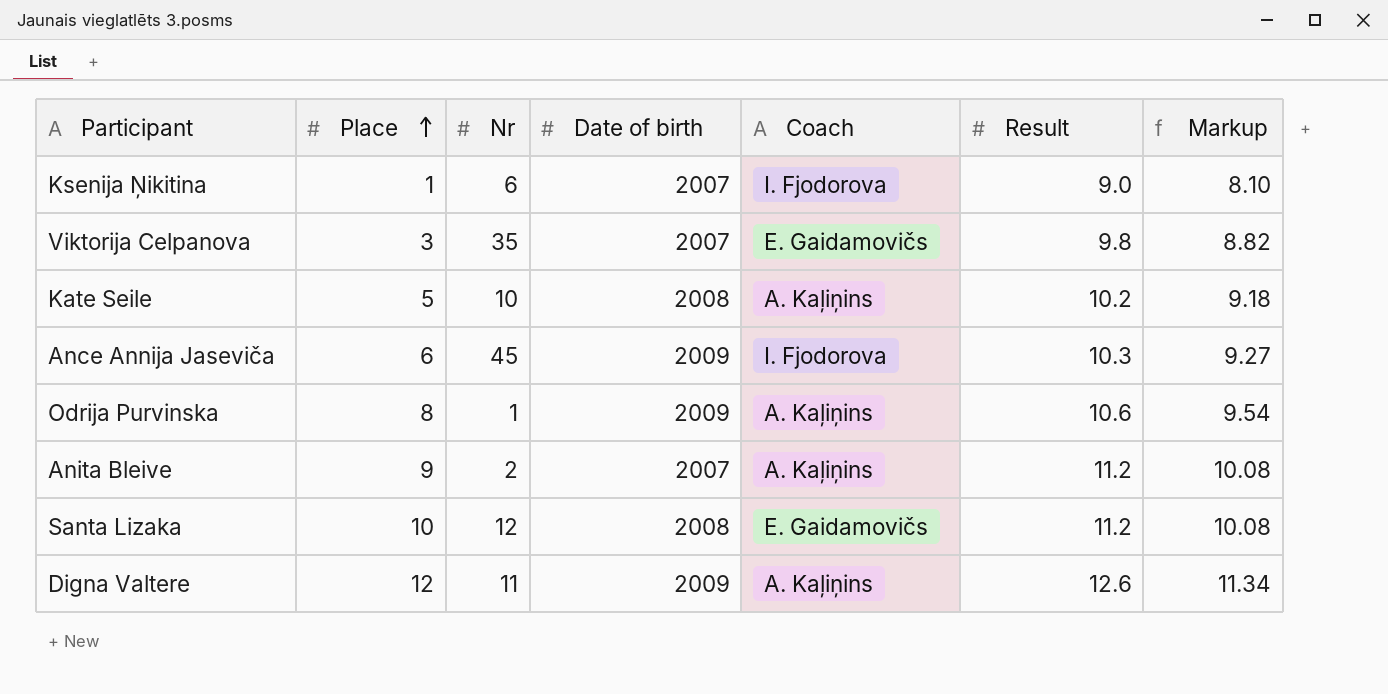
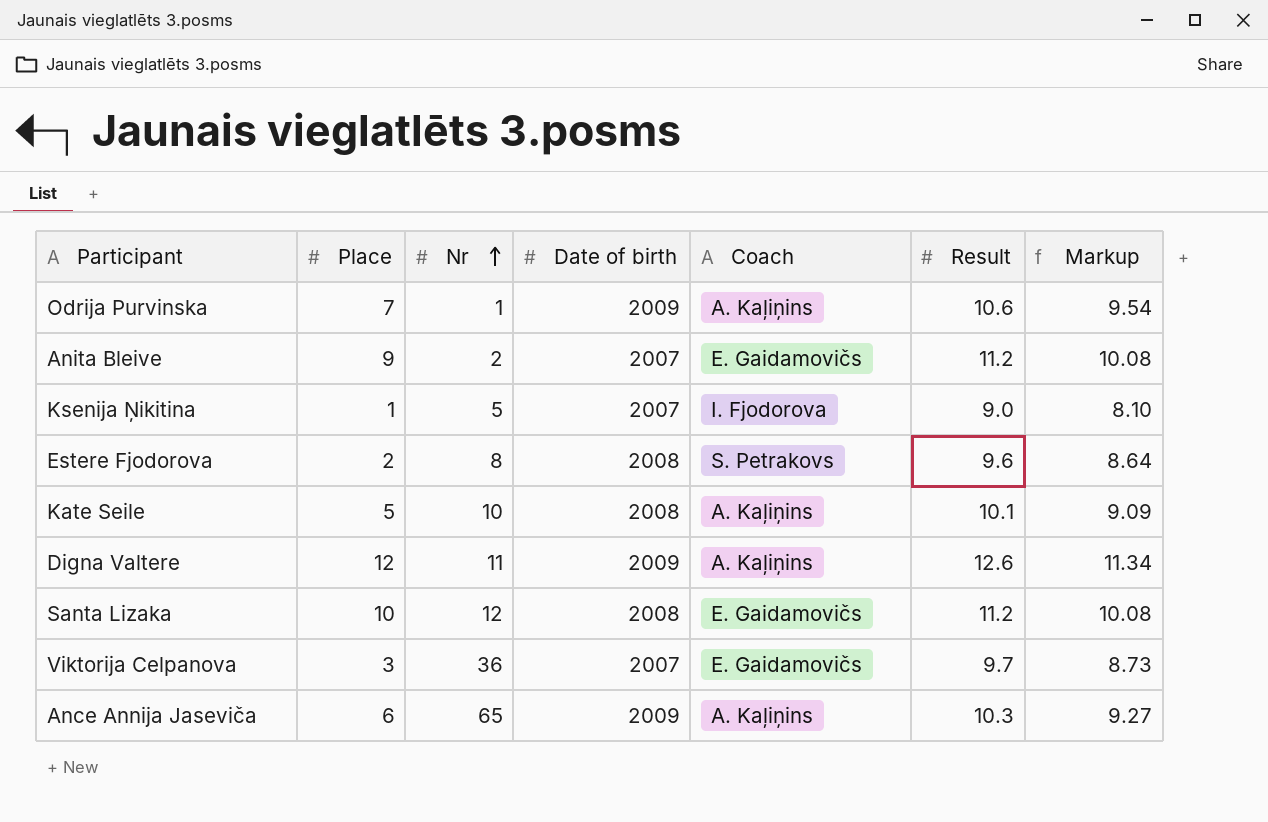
row order: Place ascending -> Nr ascending
Odrija Purvinska | Place: 8 -> 7
Anita Bleive | Coach: A. Kaļiņins -> E. Gaidamovičs
Ksenija Ņikitina | Nr: 6 -> 5
row Estere Fjodorova: none -> 2 | 8 | 2008 | S. Petrakovs | 9.6 | 8.64
Kate Seile | Result: 10.2 -> 10.1
Kate Seile | Markup: 9.18 -> 9.09
Viktorija Celpanova | Nr: 35 -> 36
Viktorija Celpanova | Result: 9.8 -> 9.7
Viktorija Celpanova | Markup: 8.82 -> 8.73
Ance Annija Jaseviča | Nr: 45 -> 65
Ance Annija Jaseviča | Coach: I. Fjodorova -> A. Kaļiņins

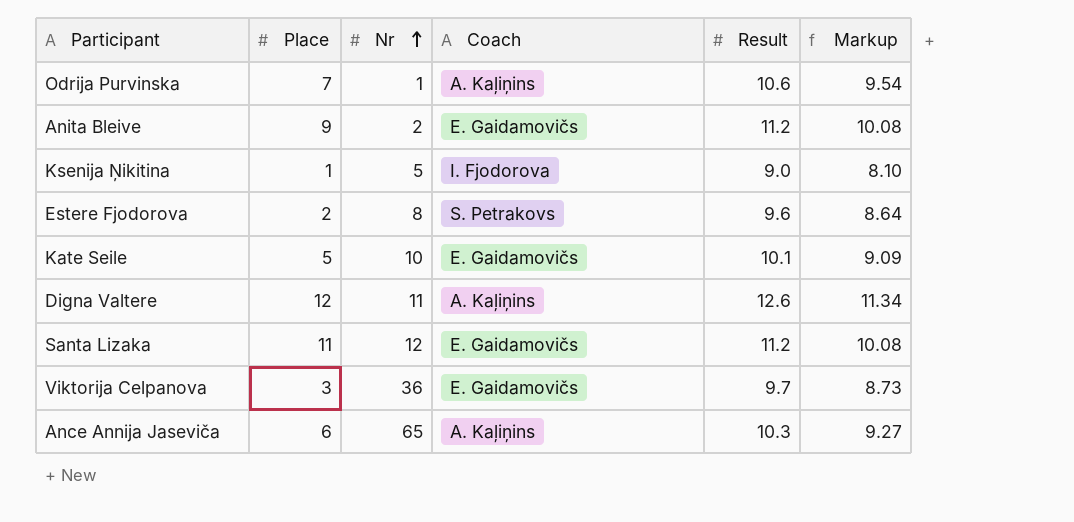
column Date of birth | position: 4 -> none
Kate Seile | Coach: A. Kaļiņins -> E. Gaidamovičs
Santa Lizaka | Place: 10 -> 11

